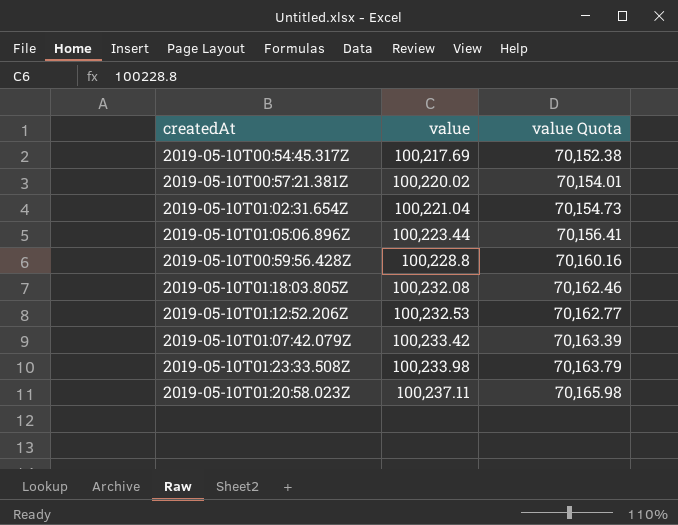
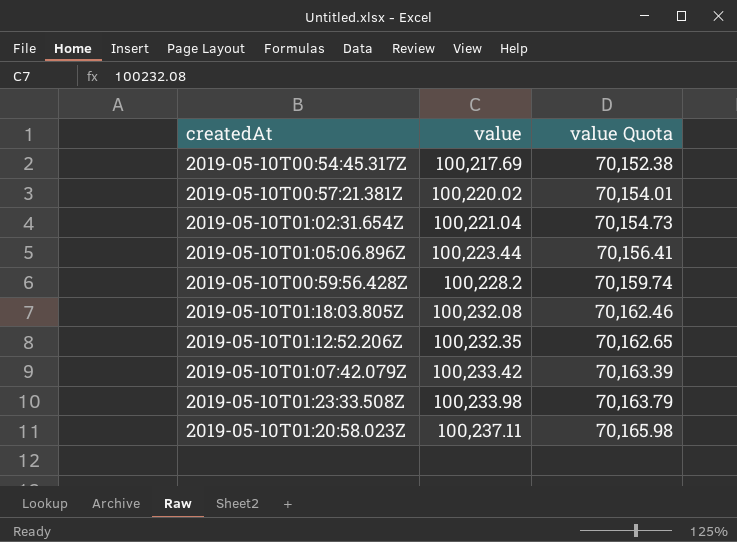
2019-05-10T00:59:56.428Z | value: 100,228.8 -> 100,228.2
2019-05-10T00:59:56.428Z | value Quota: 70,160.16 -> 70,159.74
2019-05-10T01:12:52.206Z | value: 100,232.53 -> 100,232.35
2019-05-10T01:12:52.206Z | value Quota: 70,162.77 -> 70,162.65

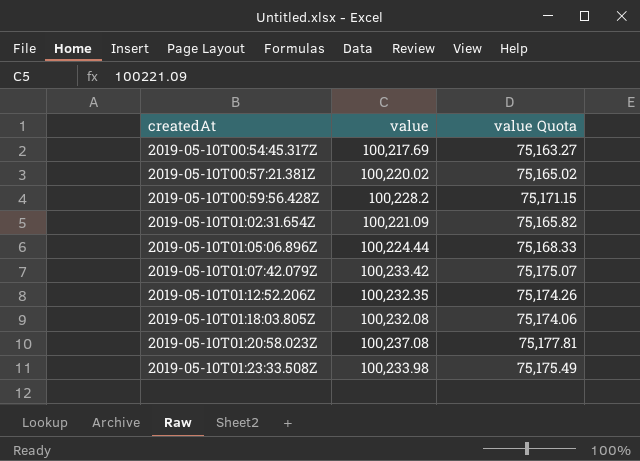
row order: value ascending -> createdAt ascending
column value Quota | formula: [value] * 0.7 -> [value] * 0.75
2019-05-10T01:02:31.654Z | value: 100,221.04 -> 100,221.09
2019-05-10T01:05:06.896Z | value: 100,223.44 -> 100,224.44
2019-05-10T01:20:58.023Z | value: 100,237.11 -> 100,237.08

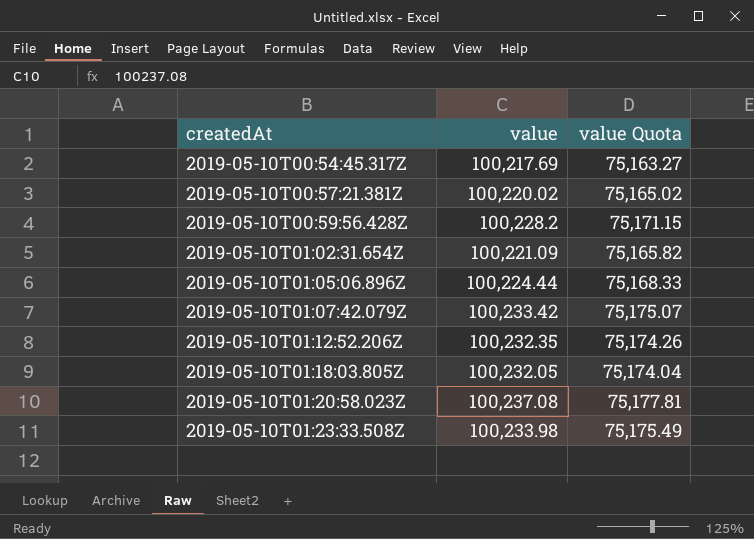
2019-05-10T01:18:03.805Z | value: 100,232.08 -> 100,232.05
2019-05-10T01:18:03.805Z | value Quota: 75,174.06 -> 75,174.04

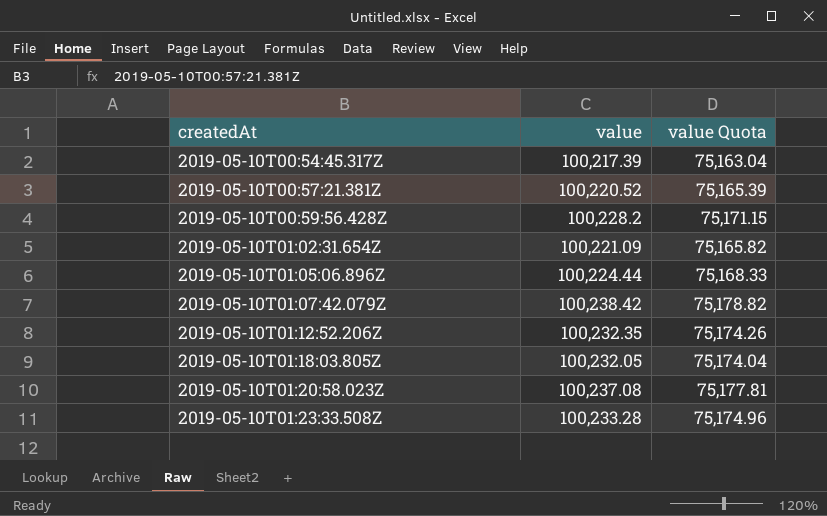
2019-05-10T00:54:45.317Z | value: 100,217.69 -> 100,217.39
2019-05-10T00:54:45.317Z | value Quota: 75,163.27 -> 75,163.04
2019-05-10T00:57:21.381Z | value: 100,220.02 -> 100,220.52
2019-05-10T00:57:21.381Z | value Quota: 75,165.02 -> 75,165.39
2019-05-10T01:07:42.079Z | value: 100,233.42 -> 100,238.42
2019-05-10T01:07:42.079Z | value Quota: 75,175.07 -> 75,178.82
2019-05-10T01:23:33.508Z | value: 100,233.98 -> 100,233.28
2019-05-10T01:23:33.508Z | value Quota: 75,175.49 -> 75,174.96

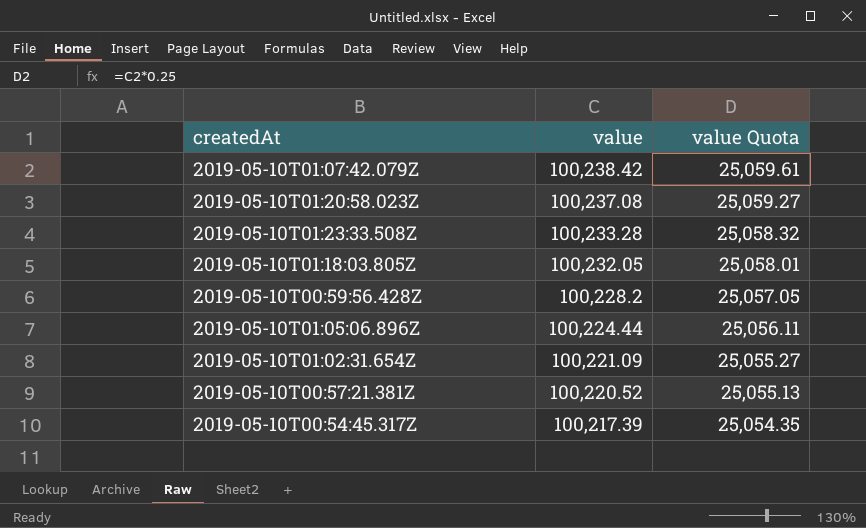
row order: createdAt ascending -> value descending
column value Quota | formula: [value] * 0.75 -> [value] * 0.25
row 2019-05-10T01:12:52.206Z: 100,232.35 | 75,174.26 -> none

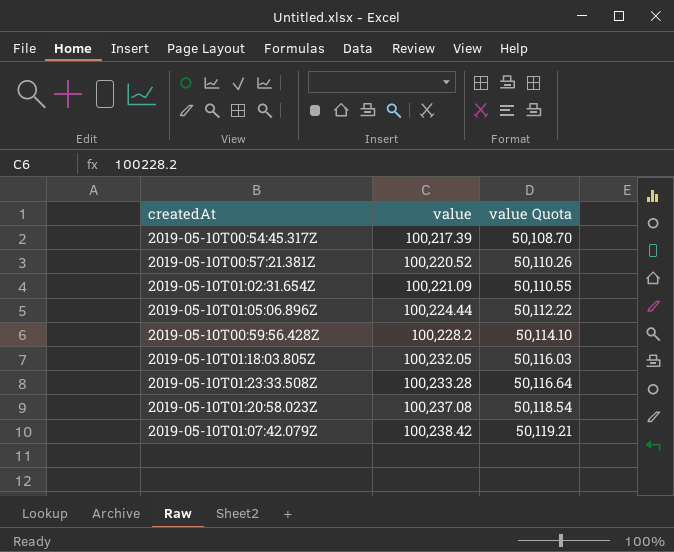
row order: value descending -> value ascending
column value Quota | formula: [value] * 0.25 -> [value] * 0.5

